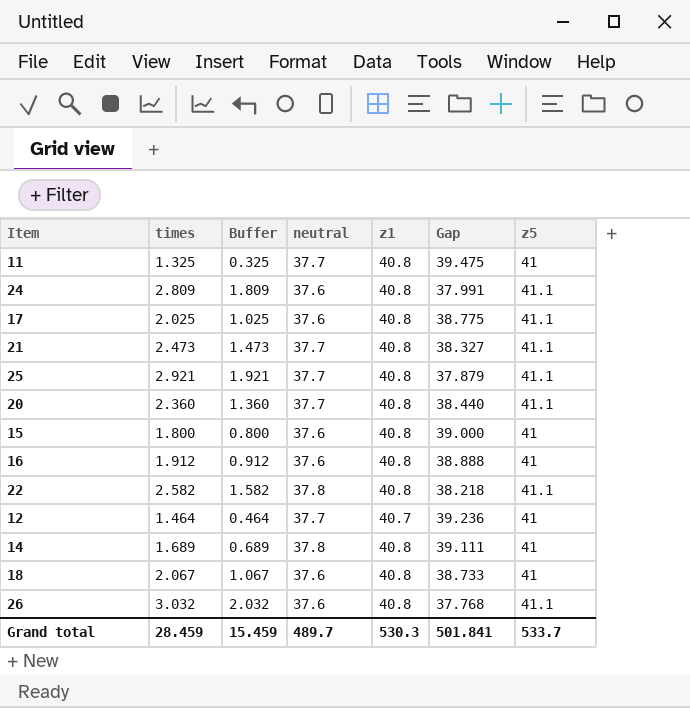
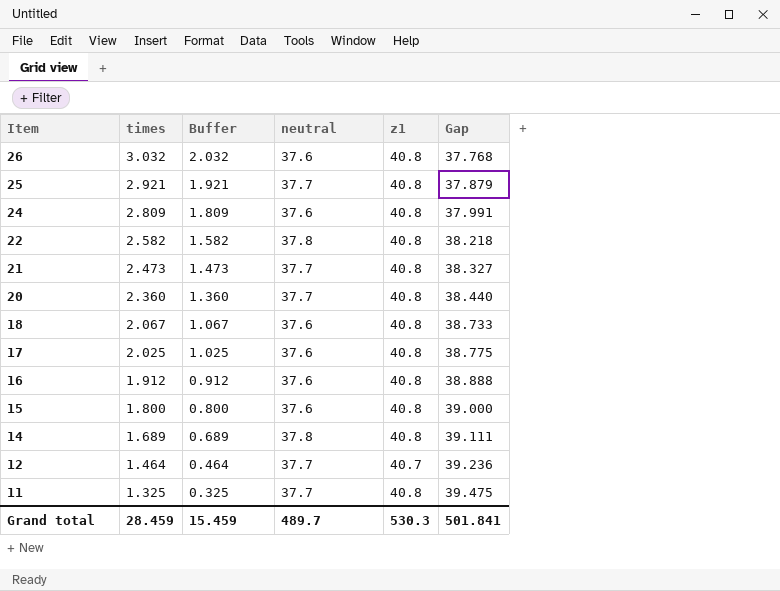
row order: none -> Item descending
column z5 | position: 7 -> none

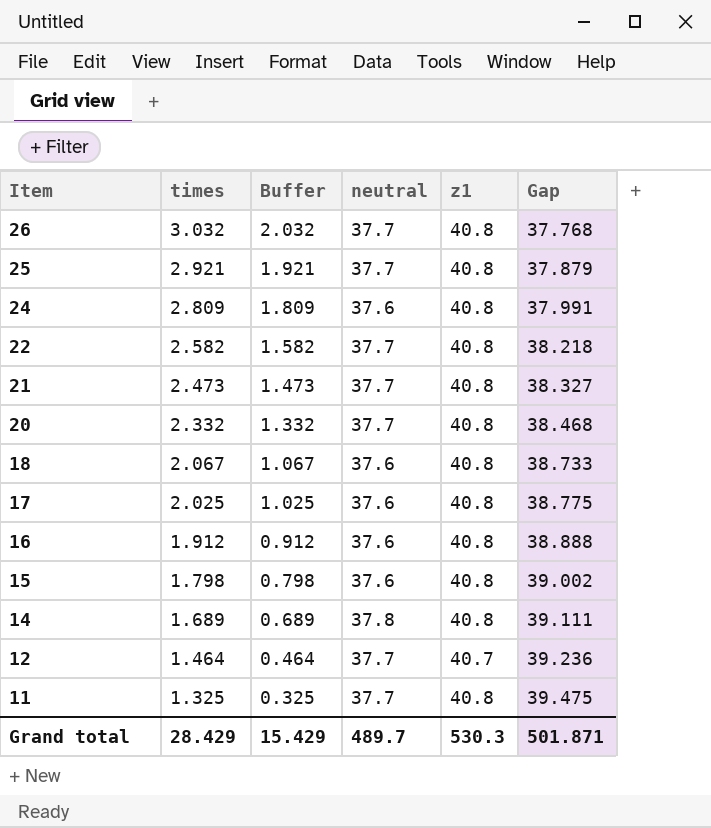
26 | neutral: 37.6 -> 37.7
22 | neutral: 37.8 -> 37.7
20 | times: 2.360 -> 2.332
20 | Buffer: 1.360 -> 1.332
20 | Gap: 38.440 -> 38.468
15 | times: 1.800 -> 1.798
15 | Buffer: 0.800 -> 0.798
15 | Gap: 39.000 -> 39.002
Grand total | times: 28.459 -> 28.429
Grand total | Buffer: 15.459 -> 15.429
Grand total | Gap: 501.841 -> 501.871

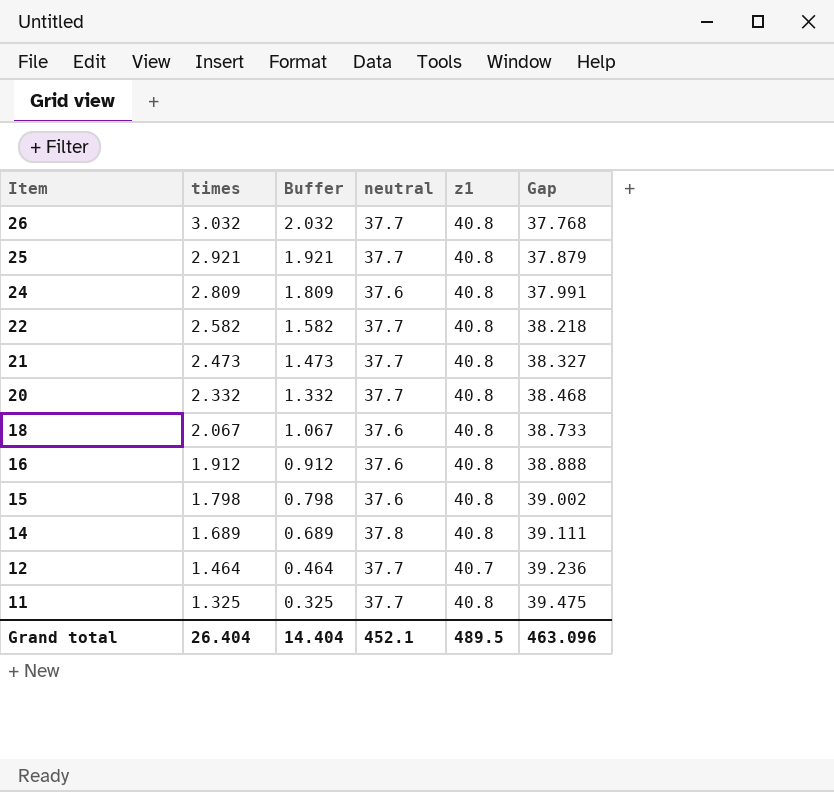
row 17: 2.025 | 1.025 | 37.6 | 40.8 | 38.775 -> none
Grand total | times: 28.429 -> 26.404
Grand total | Buffer: 15.429 -> 14.404
Grand total | neutral: 489.7 -> 452.1
Grand total | z1: 530.3 -> 489.5
Grand total | Gap: 501.871 -> 463.096

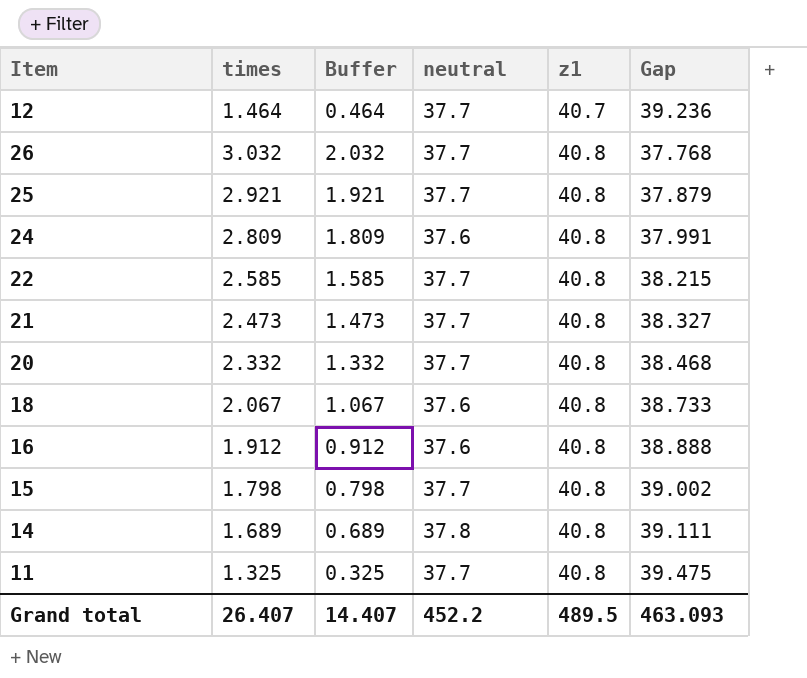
row order: Item descending -> z1 ascending
22 | times: 2.582 -> 2.585
22 | Buffer: 1.582 -> 1.585
22 | Gap: 38.218 -> 38.215
15 | neutral: 37.6 -> 37.7
Grand total | times: 26.404 -> 26.407
Grand total | Buffer: 14.404 -> 14.407
Grand total | neutral: 452.1 -> 452.2
Grand total | Gap: 463.096 -> 463.093

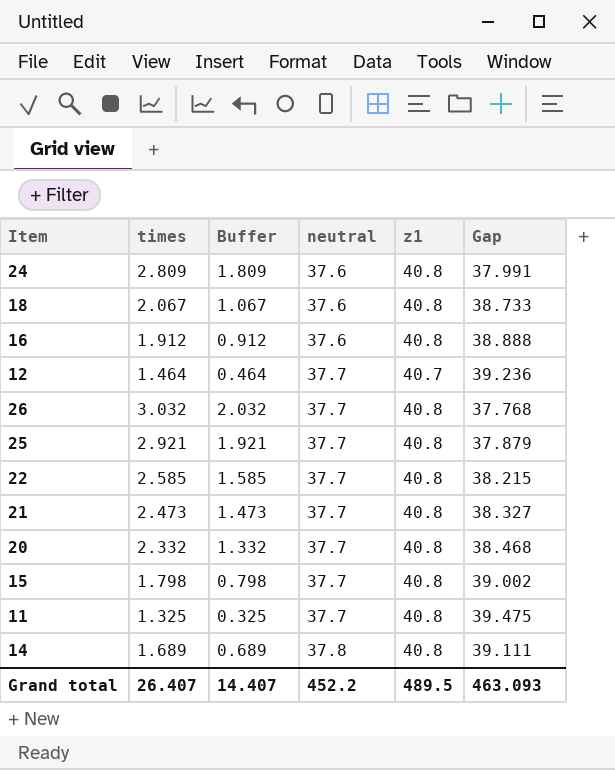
row order: z1 ascending -> neutral ascending

